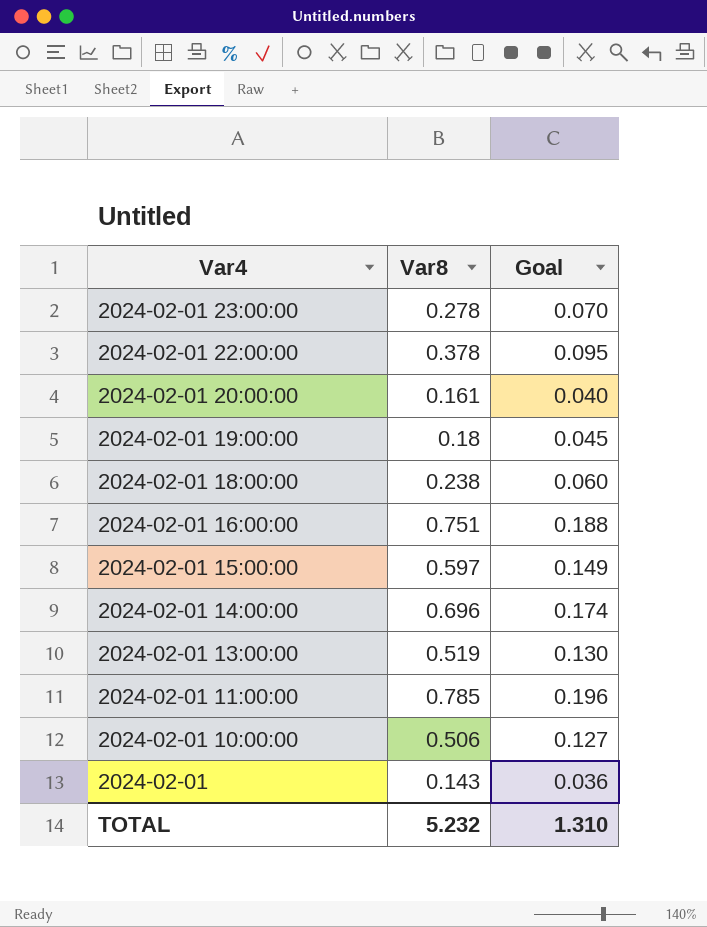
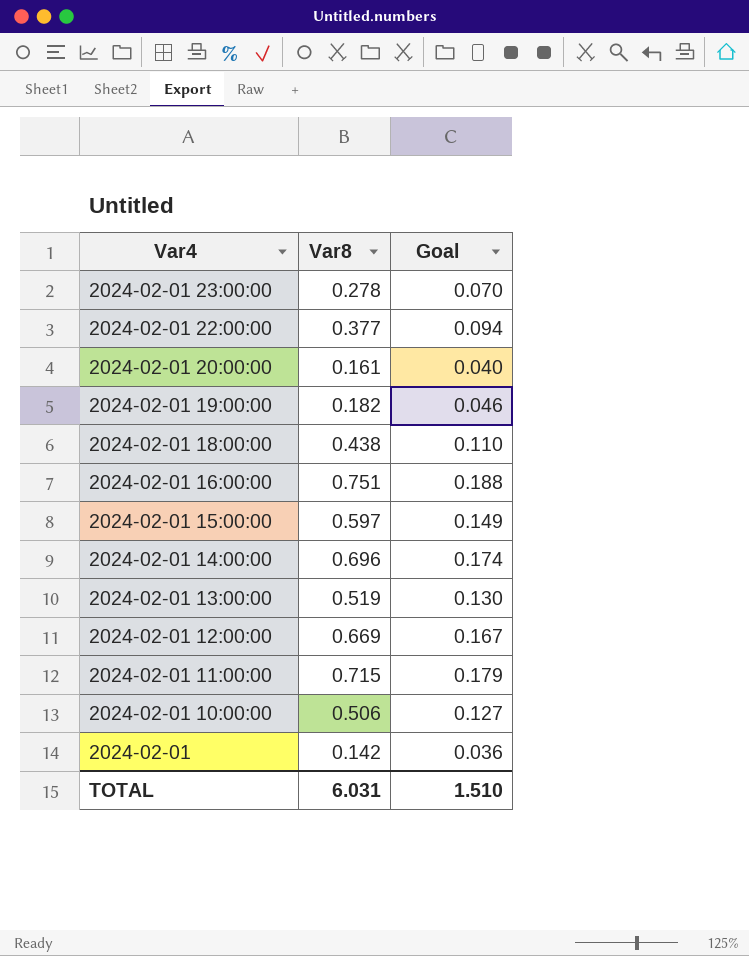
2024-02-01 22:00:00 | Var8: 0.378 -> 0.377
2024-02-01 22:00:00 | Goal: 0.095 -> 0.094
2024-02-01 19:00:00 | Var8: 0.18 -> 0.182
2024-02-01 19:00:00 | Goal: 0.045 -> 0.046
2024-02-01 18:00:00 | Var8: 0.238 -> 0.438
2024-02-01 18:00:00 | Goal: 0.060 -> 0.110
row 2024-02-01 12:00:00: none -> 0.669 | 0.167
2024-02-01 11:00:00 | Var8: 0.785 -> 0.715
2024-02-01 11:00:00 | Goal: 0.196 -> 0.179
2024-02-01 | Var8: 0.143 -> 0.142
TOTAL | Var8: 5.232 -> 6.031
TOTAL | Goal: 1.310 -> 1.510

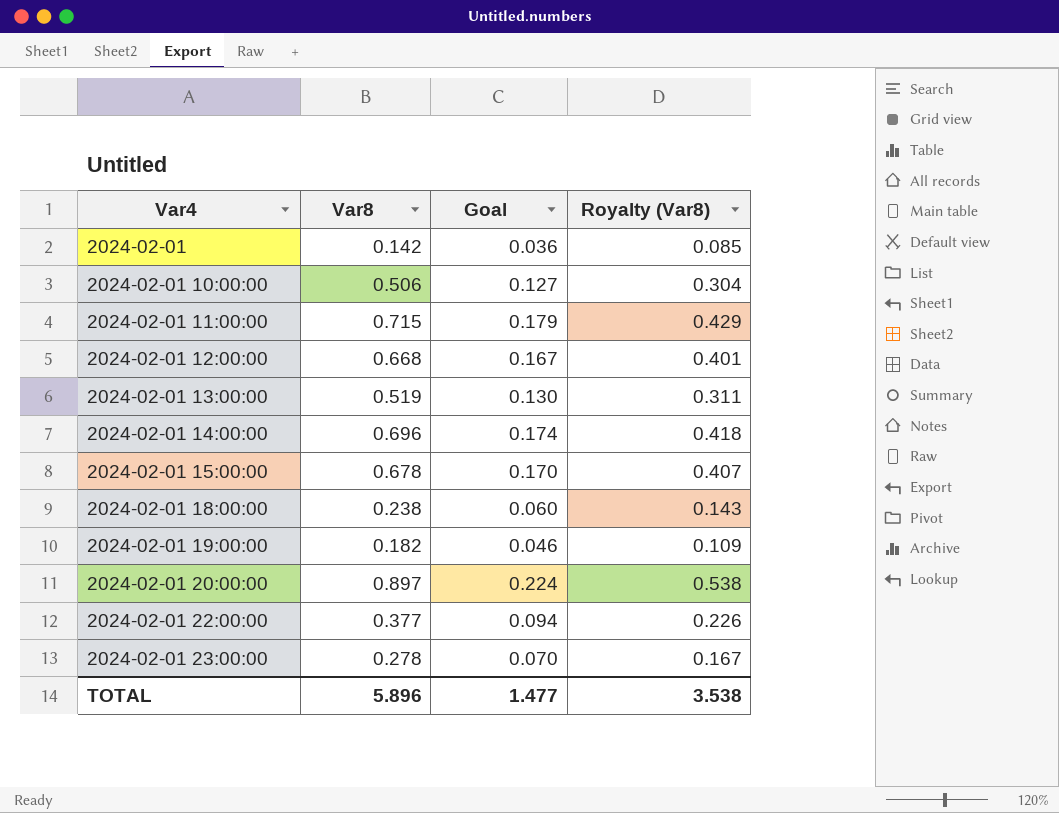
row order: Var4 descending -> Var4 ascending
column Royalty (Var8) | formula: none -> [Var8] * 0.6
row 2024-02-01 16:00:00: 0.751 | 0.188 -> none
2024-02-01 12:00:00 | Var8: 0.669 -> 0.668
2024-02-01 15:00:00 | Var8: 0.597 -> 0.678
2024-02-01 15:00:00 | Goal: 0.149 -> 0.170
2024-02-01 18:00:00 | Var8: 0.438 -> 0.238
2024-02-01 18:00:00 | Goal: 0.110 -> 0.060
2024-02-01 20:00:00 | Var8: 0.161 -> 0.897
2024-02-01 20:00:00 | Goal: 0.040 -> 0.224
TOTAL | Var8: 6.031 -> 5.896
TOTAL | Goal: 1.510 -> 1.477

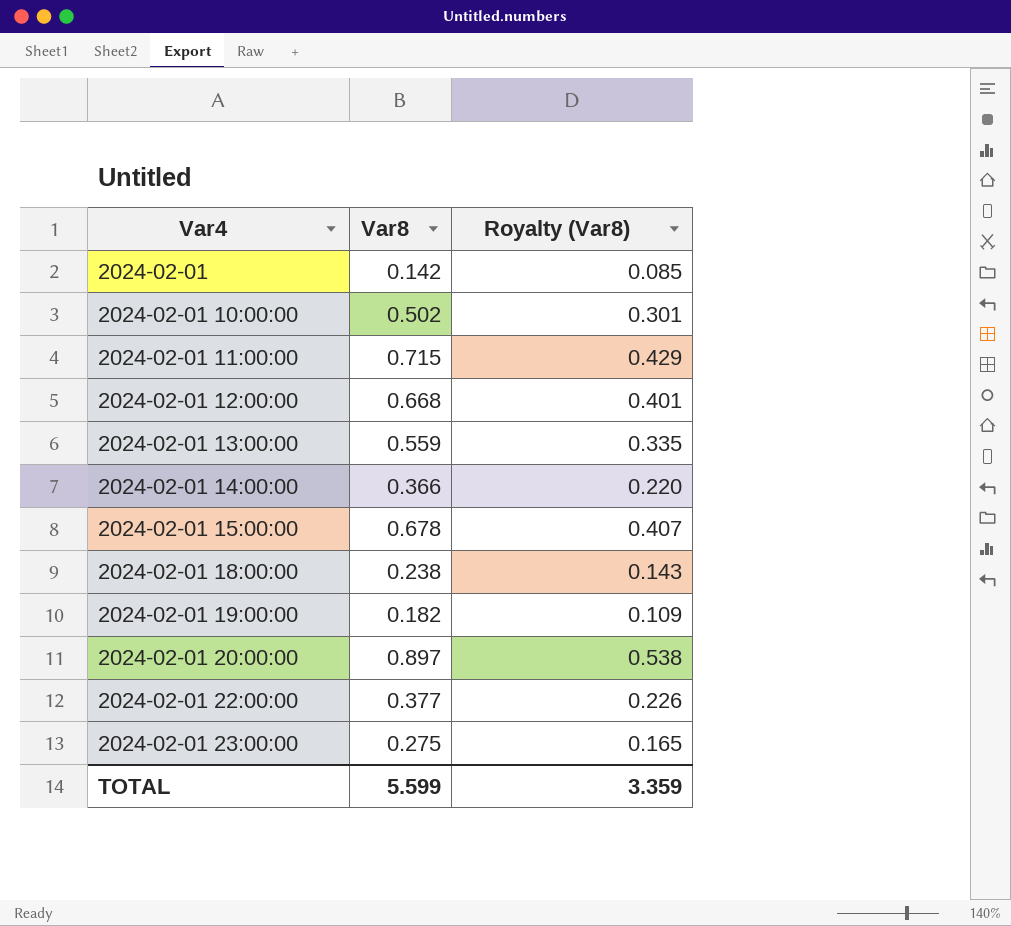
column Goal | formula: [Var8] * 0.25 -> none
2024-02-01 10:00:00 | Var8: 0.506 -> 0.502
2024-02-01 10:00:00 | Royalty (Var8): 0.304 -> 0.301
2024-02-01 13:00:00 | Var8: 0.519 -> 0.559
2024-02-01 13:00:00 | Royalty (Var8): 0.311 -> 0.335
2024-02-01 14:00:00 | Var8: 0.696 -> 0.366
2024-02-01 14:00:00 | Royalty (Var8): 0.418 -> 0.220
2024-02-01 23:00:00 | Var8: 0.278 -> 0.275
2024-02-01 23:00:00 | Royalty (Var8): 0.167 -> 0.165
TOTAL | Var8: 5.896 -> 5.599
TOTAL | Royalty (Var8): 3.538 -> 3.359

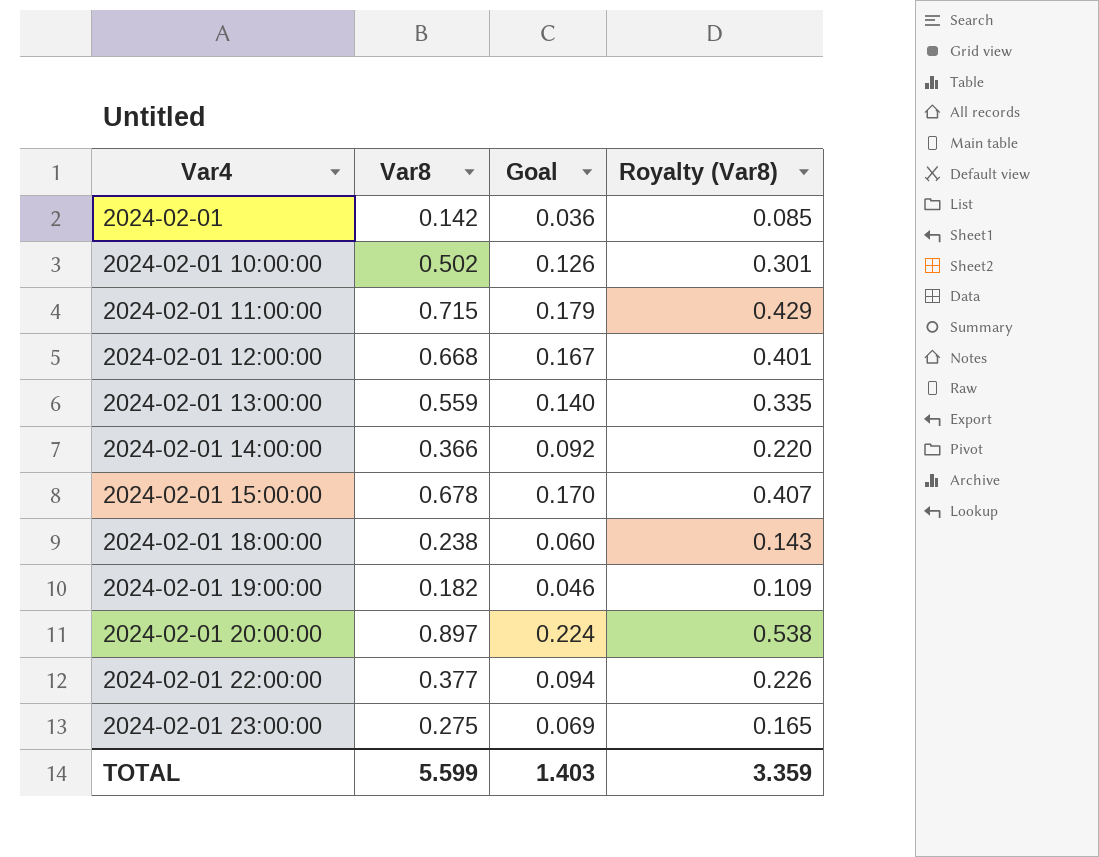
column Goal | formula: none -> [Var8] * 0.25

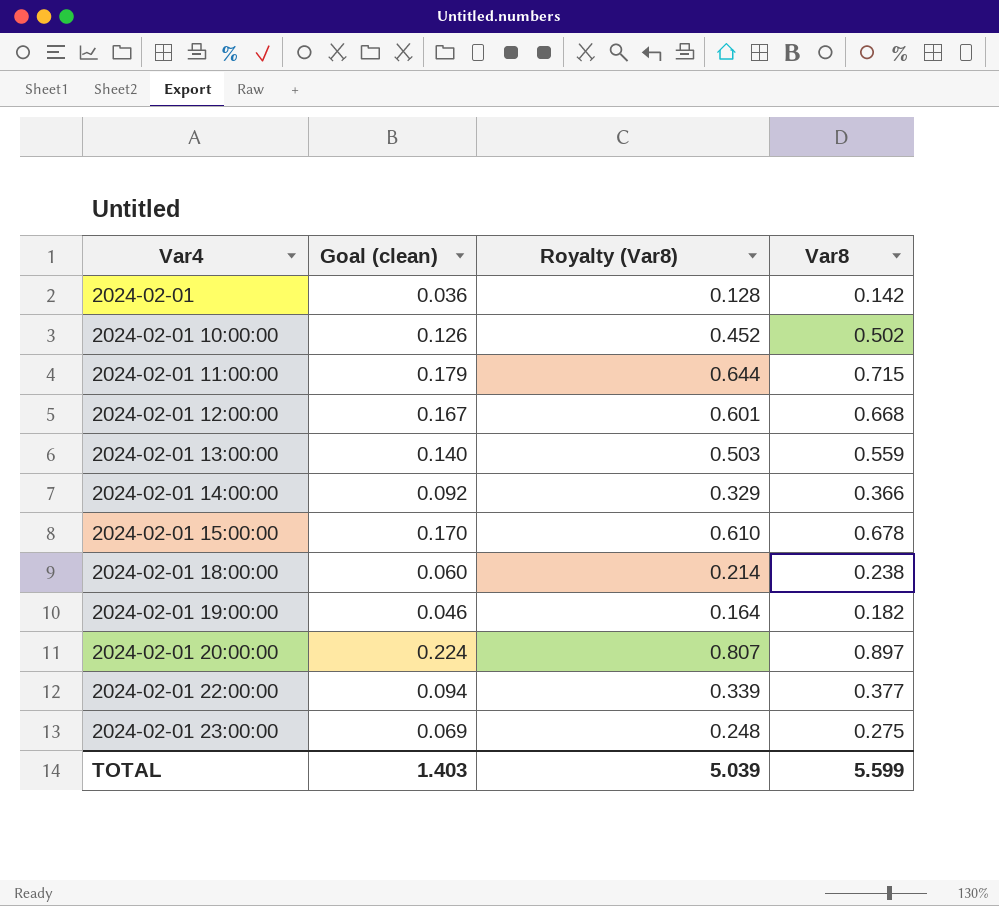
column name: Goal -> Goal (clean)
column Royalty (Var8) | formula: [Var8] * 0.6 -> [Var8] * 0.9
column Var8 | position: 2 -> 4
TOTAL | Royalty (Var8): 3.359 -> 5.039

